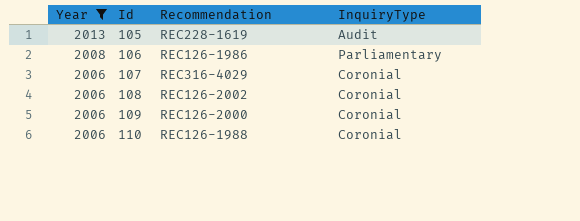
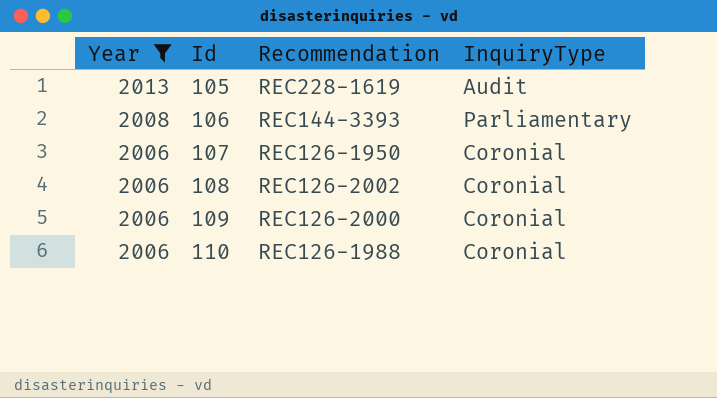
106 | Recommendation: REC126-1986 -> REC144-3393
107 | Recommendation: REC316-4029 -> REC126-1950

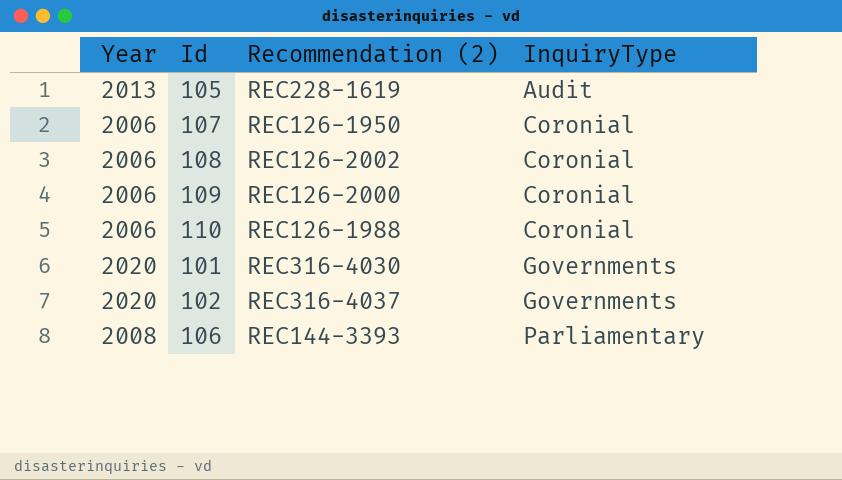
filter: Year != 2020 -> none
row order: Year descending -> InquiryType ascending
column name: Recommendation -> Recommendation (2)

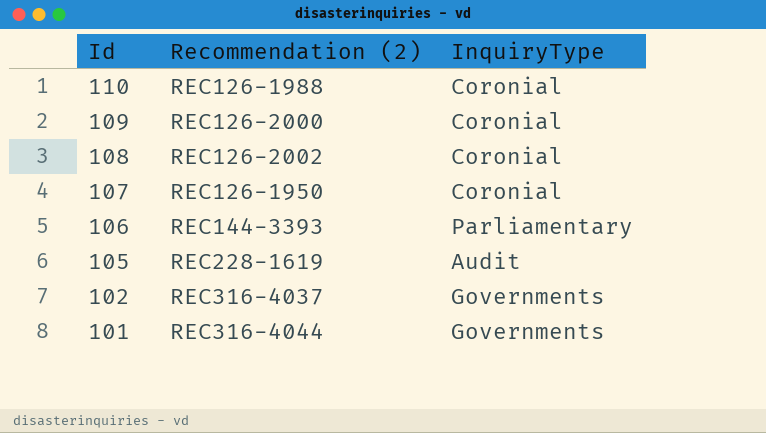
row order: InquiryType ascending -> Id descending
column Year | position: 1 -> none
101 | Recommendation (2): REC316-4030 -> REC316-4044

